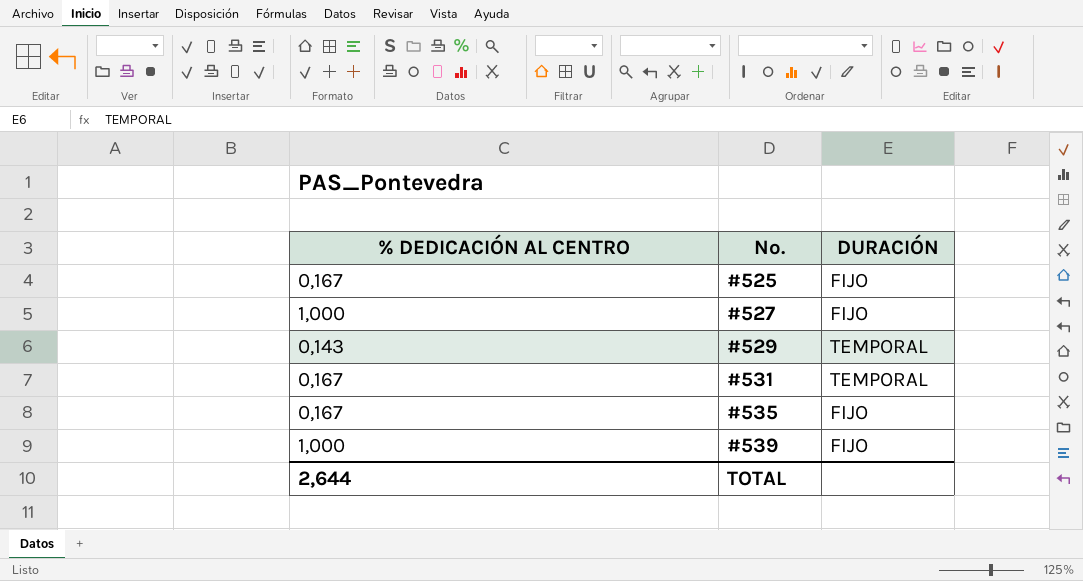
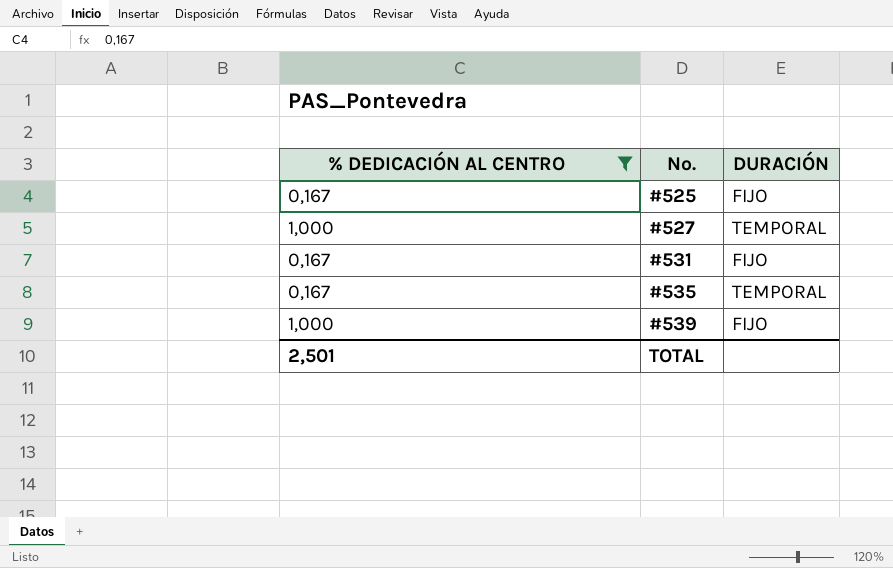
filter: none -> % DEDICACIÓN AL CENTRO != 0,143
#527 | DURACIÓN: FIJO -> TEMPORAL
#531 | DURACIÓN: TEMPORAL -> FIJO
#535 | DURACIÓN: FIJO -> TEMPORAL
TOTAL | % DEDICACIÓN AL CENTRO: 2,644 -> 2,501

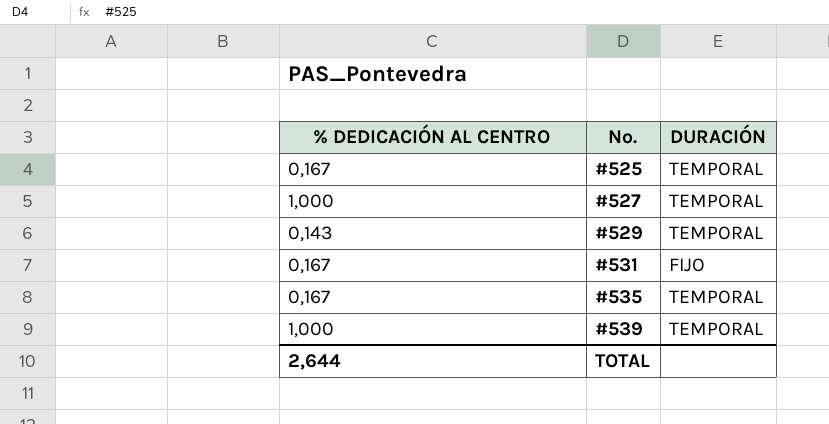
filter: % DEDICACIÓN AL CENTRO != 0,143 -> none
#525 | DURACIÓN: FIJO -> TEMPORAL
#539 | DURACIÓN: FIJO -> TEMPORAL
TOTAL | % DEDICACIÓN AL CENTRO: 2,501 -> 2,644

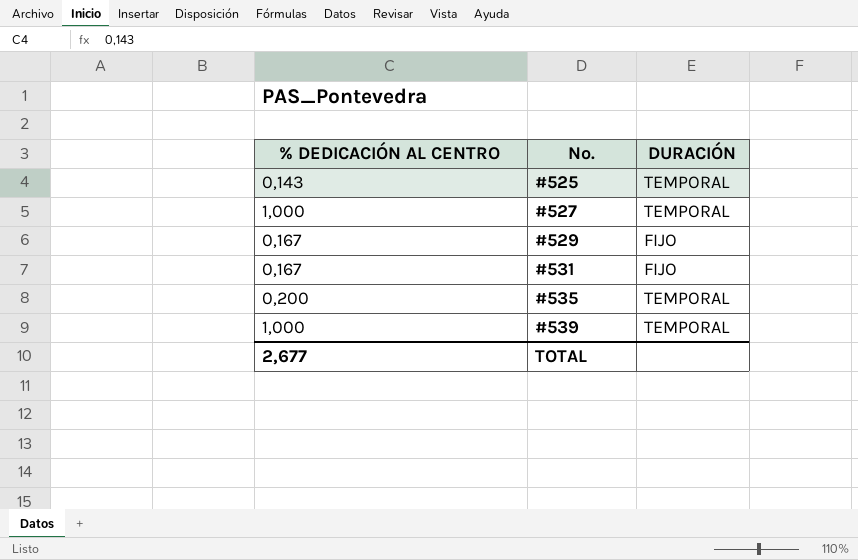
#525 | % DEDICACIÓN AL CENTRO: 0,167 -> 0,143
#529 | % DEDICACIÓN AL CENTRO: 0,143 -> 0,167
#529 | DURACIÓN: TEMPORAL -> FIJO
#535 | % DEDICACIÓN AL CENTRO: 0,167 -> 0,200
TOTAL | % DEDICACIÓN AL CENTRO: 2,644 -> 2,677

